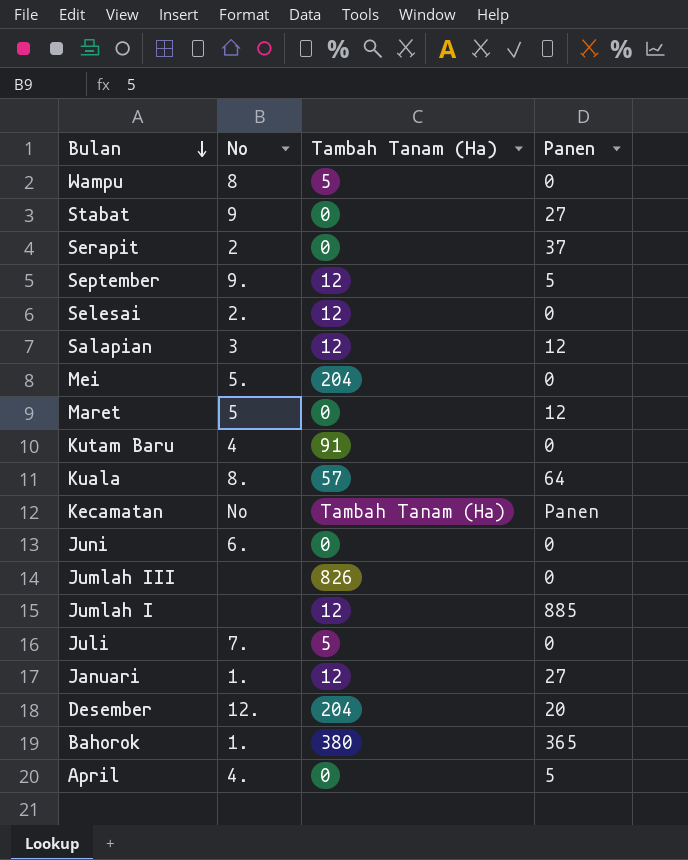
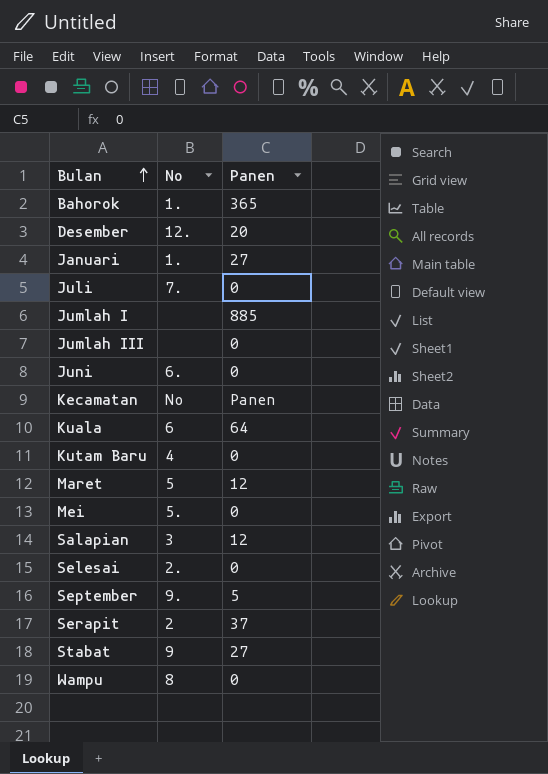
row order: Bulan descending -> Bulan ascending
column Tambah Tanam (Ha) | position: 3 -> none
row April: 4. | 0 | 5 -> none
Kuala | No: 8. -> 6

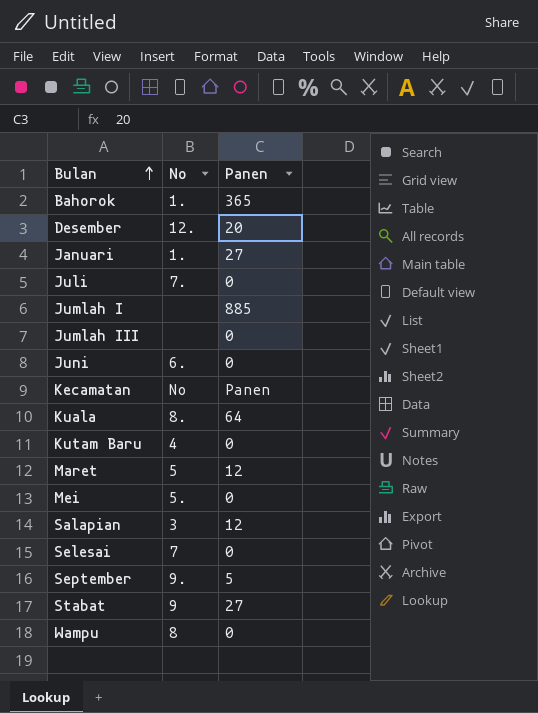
row Serapit: 2 | 37 -> none
Kuala | No: 6 -> 8.
Selesai | No: 2. -> 7

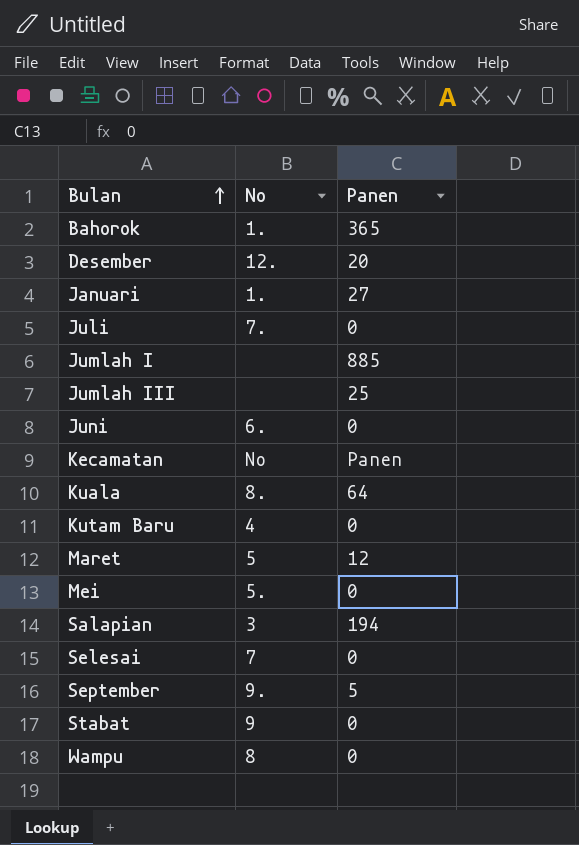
Jumlah III | Panen: 0 -> 25
Salapian | Panen: 12 -> 194
Stabat | Panen: 27 -> 0

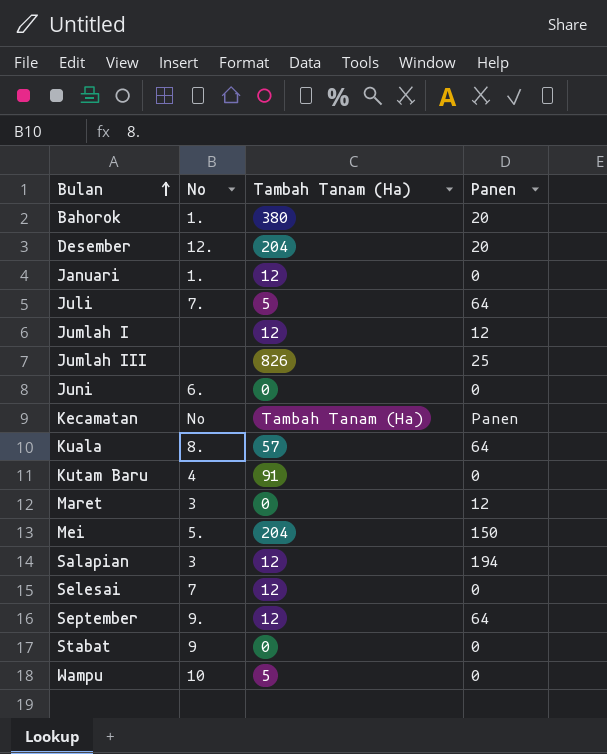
column Tambah Tanam (Ha) | position: none -> 3
Bahorok | Panen: 365 -> 20
Januari | Panen: 27 -> 0
Juli | Panen: 0 -> 64
Jumlah I | Panen: 885 -> 12
Maret | No: 5 -> 3
Mei | Panen: 0 -> 150
September | Panen: 5 -> 64
Wampu | No: 8 -> 10

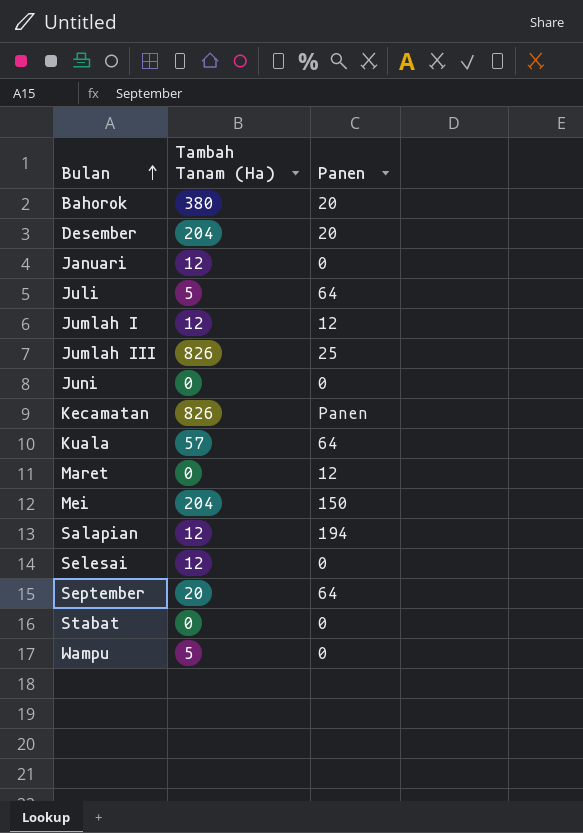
column No | position: 2 -> none
row Kutam Baru: 4 | 91 | 0 -> none
Kecamatan | Tambah Tanam (Ha): Tambah Tanam (Ha) -> 826
September | Tambah Tanam (Ha): 12 -> 20

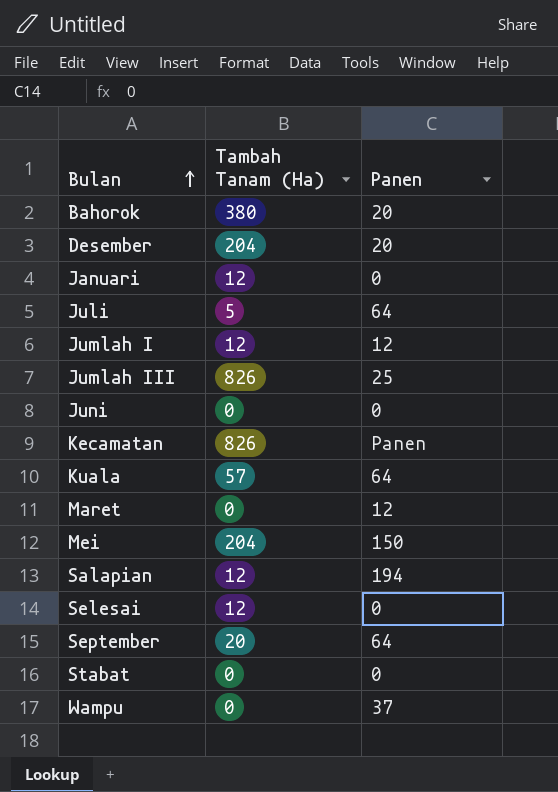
Wampu | Tambah Tanam (Ha): 5 -> 0
Wampu | Panen: 0 -> 37

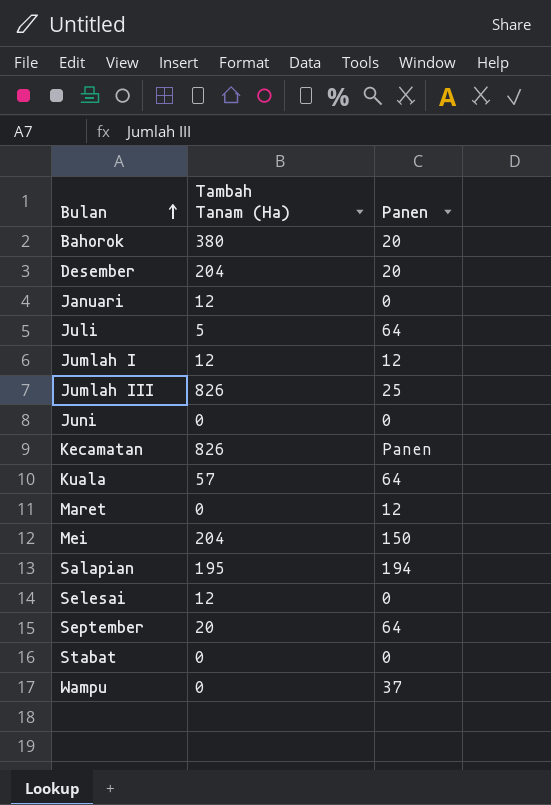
Salapian | Tambah Tanam (Ha): 12 -> 195

